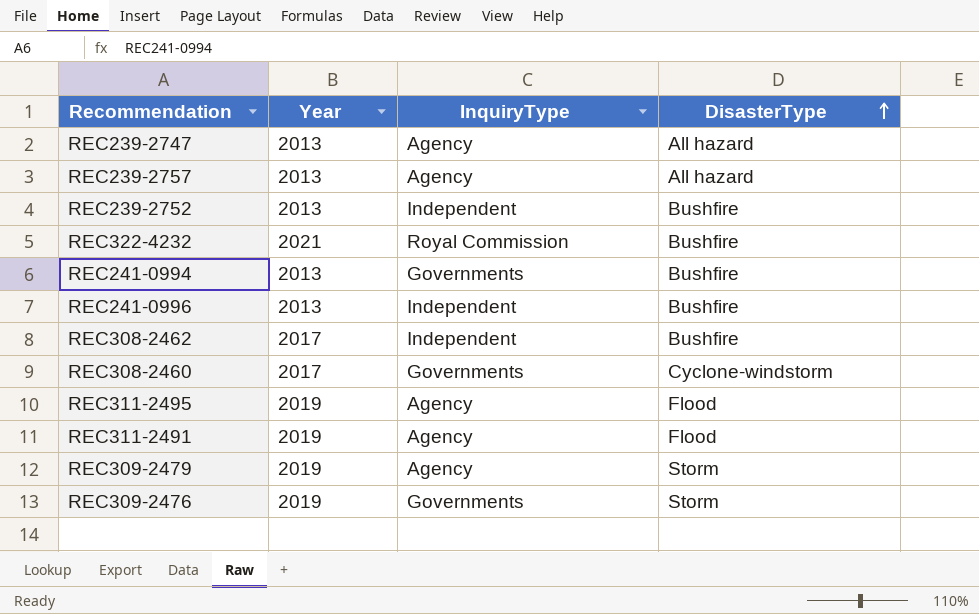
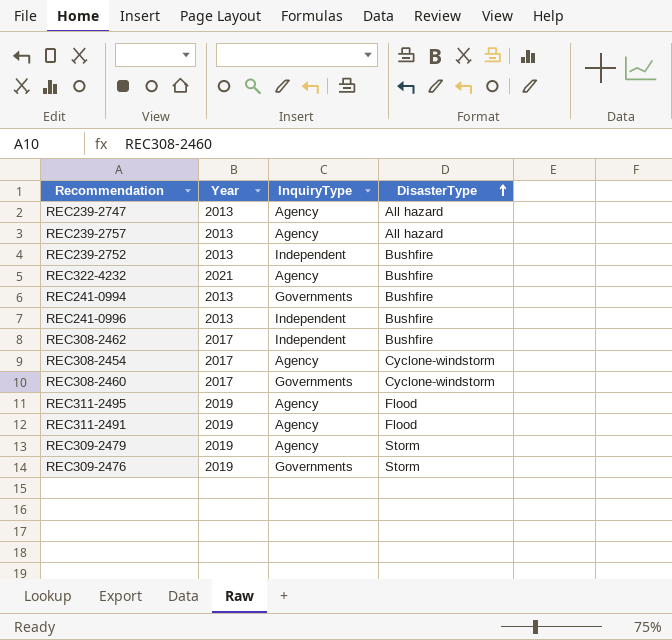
REC322-4232 | InquiryType: Royal Commission -> Agency
row REC308-2454: none -> 2017 | Agency | Cyclone-windstorm

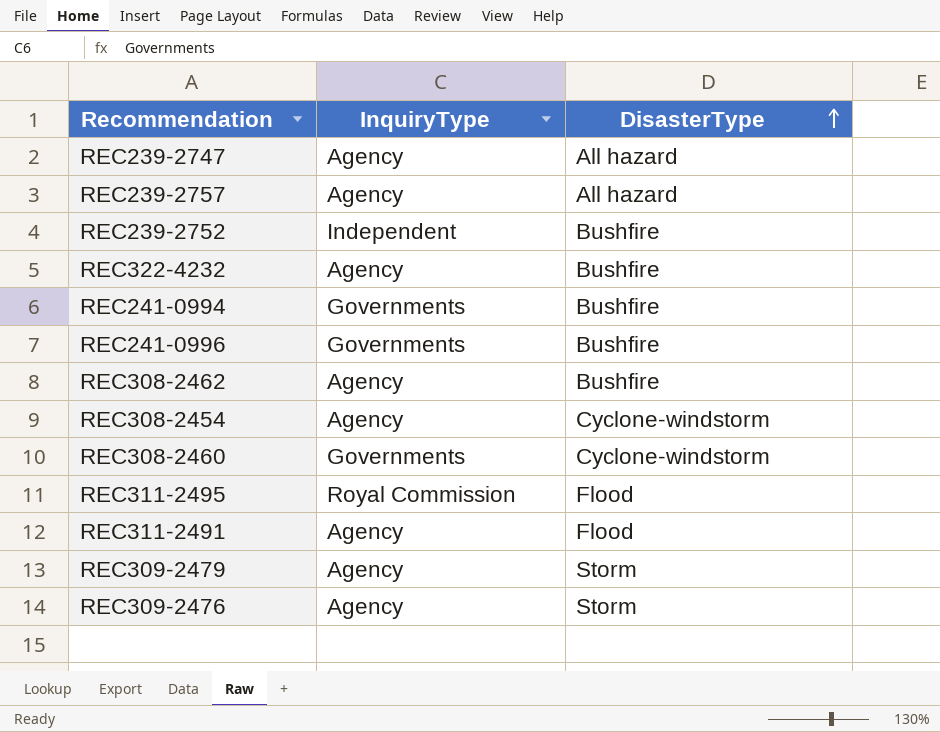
column Year | position: 2 -> none
REC241-0996 | InquiryType: Independent -> Governments
REC308-2462 | InquiryType: Independent -> Agency
REC311-2495 | InquiryType: Agency -> Royal Commission
REC309-2476 | InquiryType: Governments -> Agency

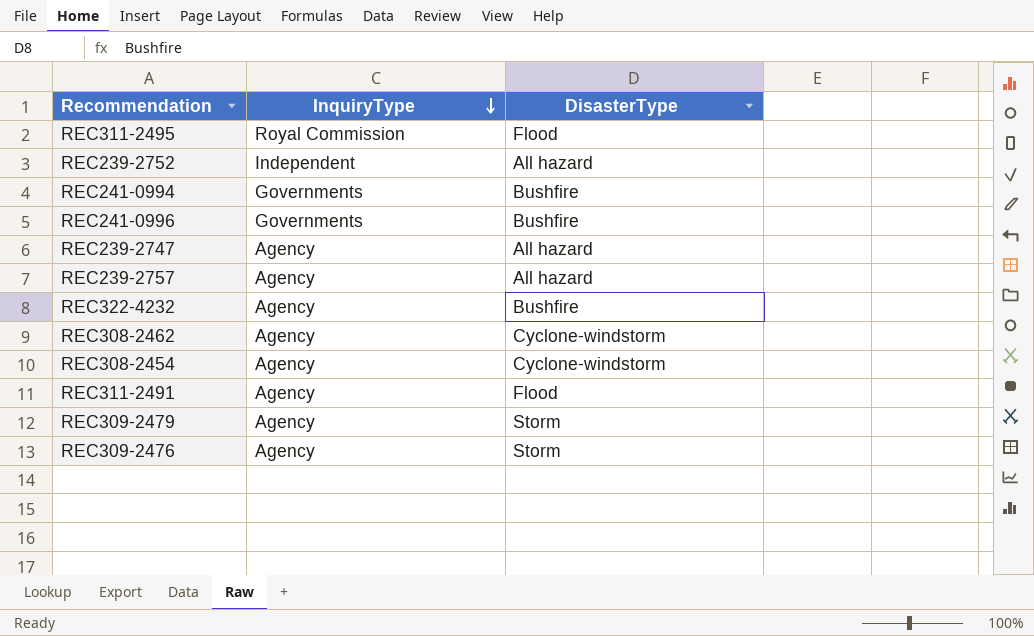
row order: DisasterType ascending -> InquiryType descending
row REC308-2460: Governments | Cyclone-windstorm -> none
REC239-2752 | DisasterType: Bushfire -> All hazard
REC308-2462 | DisasterType: Bushfire -> Cyclone-windstorm

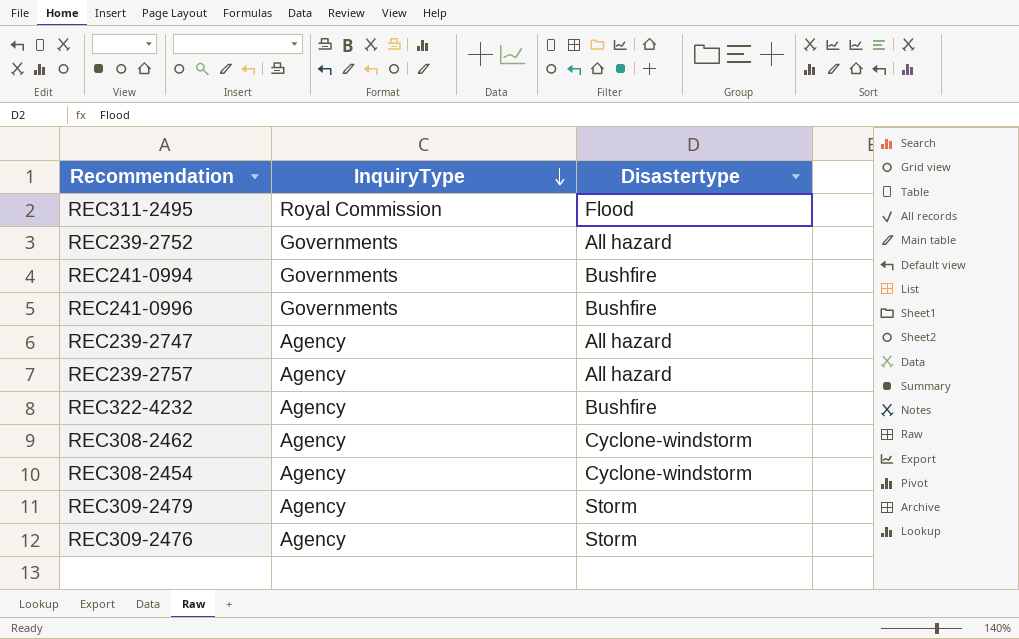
column name: DisasterType -> Disastertype
row REC311-2491: Agency | Flood -> none
REC239-2752 | InquiryType: Independent -> Governments

